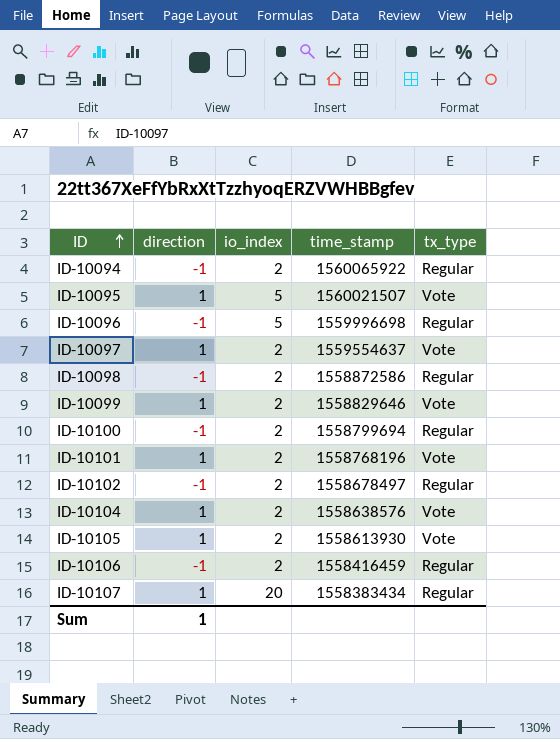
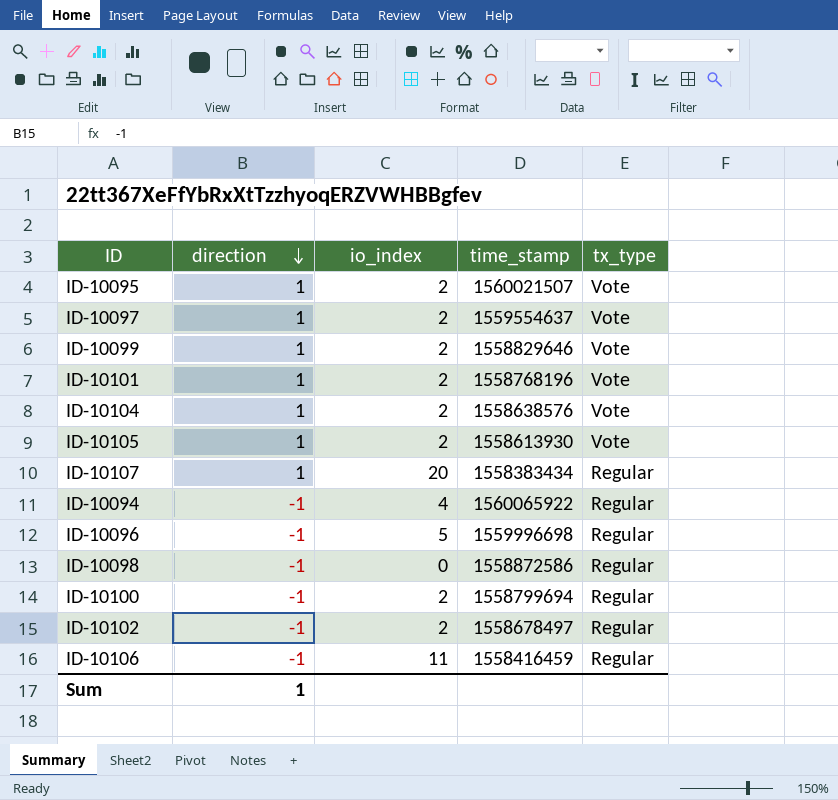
row order: ID ascending -> direction descending
ID-10095 | io_index: 5 -> 2
ID-10094 | io_index: 2 -> 4
ID-10098 | io_index: 2 -> 0
ID-10106 | io_index: 2 -> 11

